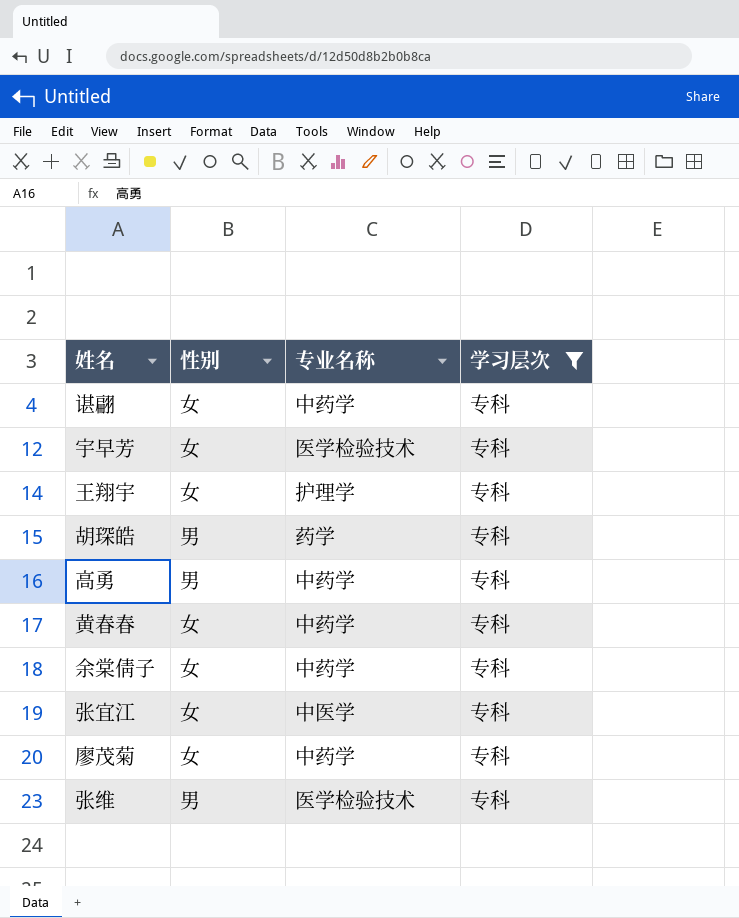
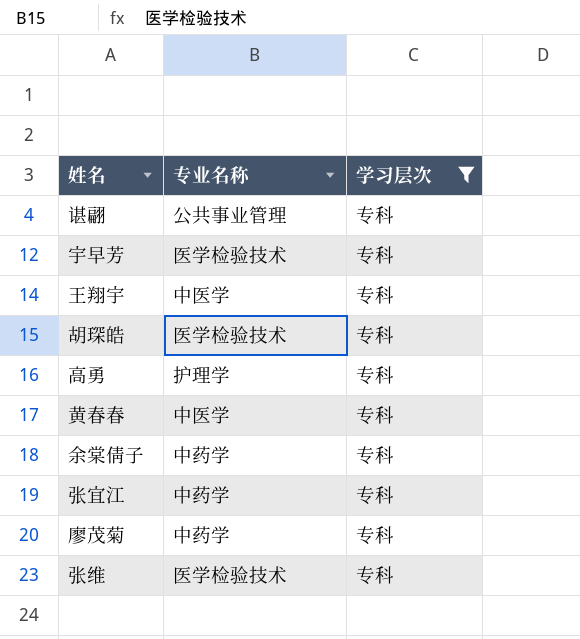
column 性别 | position: 2 -> none
谌翩 | 专业名称: 中药学 -> 公共事业管理
王翔宇 | 专业名称: 护理学 -> 中医学
胡琛皓 | 专业名称: 药学 -> 医学检验技术
高勇 | 专业名称: 中药学 -> 护理学
黄春春 | 专业名称: 中药学 -> 中医学
张宜江 | 专业名称: 中医学 -> 中药学

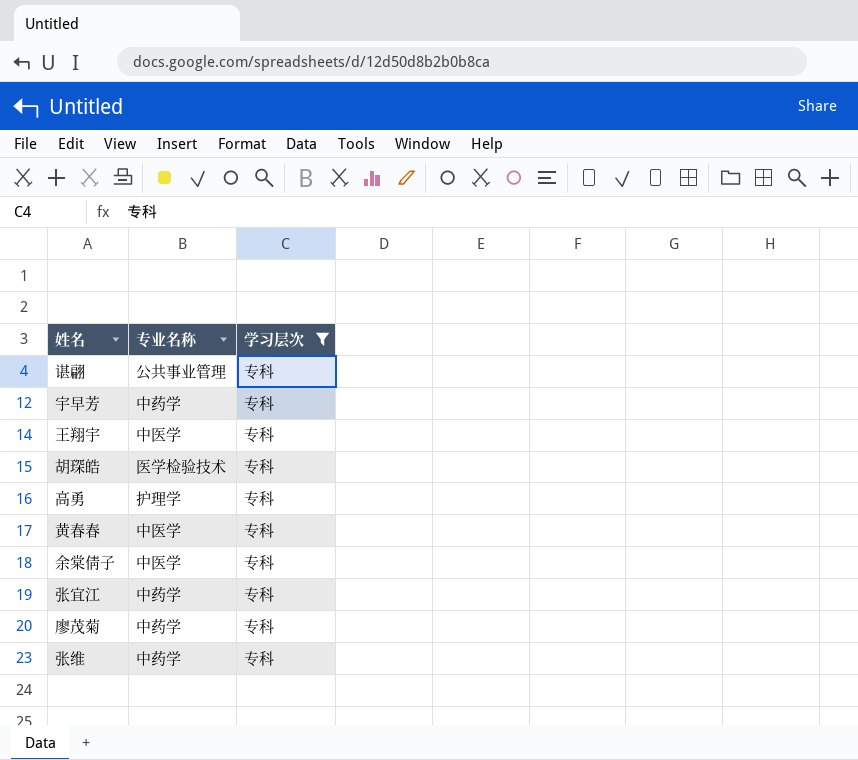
宇早芳 | 专业名称: 医学检验技术 -> 中药学
余棠倩子 | 专业名称: 中药学 -> 中医学
张维 | 专业名称: 医学检验技术 -> 中药学

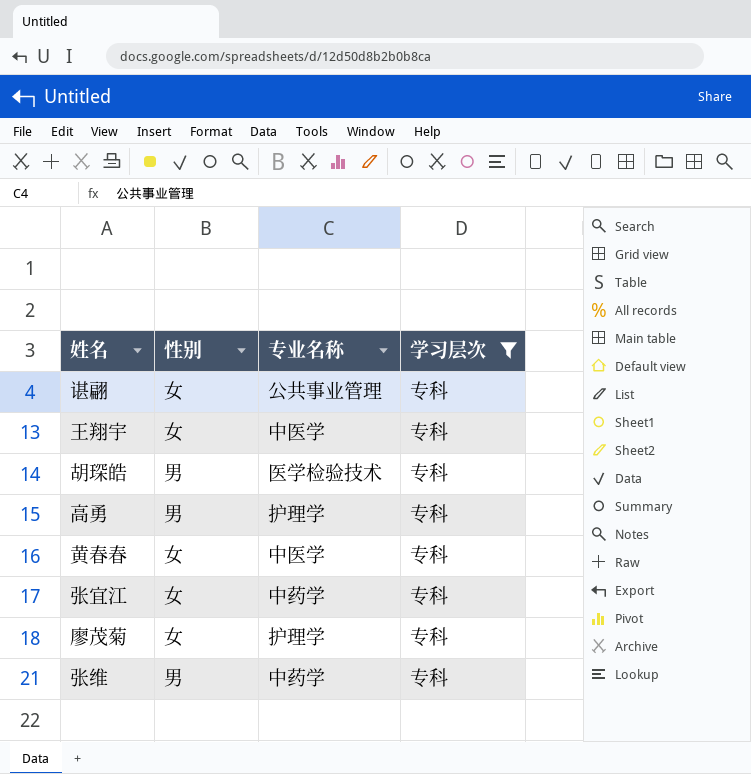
column 性别 | position: none -> 2
row 宇早芳: 中药学 | 专科 -> none
row 余棠倩子: 中医学 | 专科 -> none
廖茂菊 | 专业名称: 中药学 -> 护理学

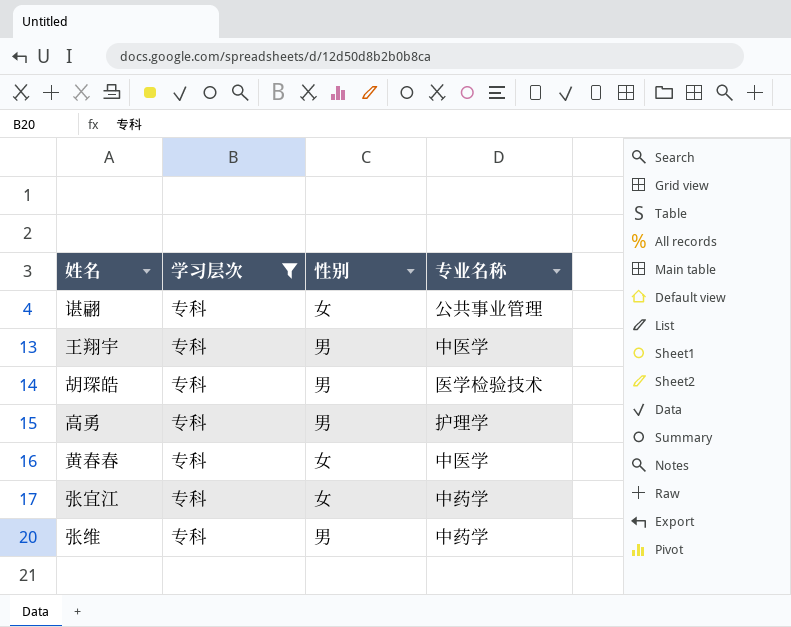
column 学习层次 | position: 4 -> 2
row 廖茂菊: 女 | 护理学 | 专科 -> none
王翔宇 | 性别: 女 -> 男

